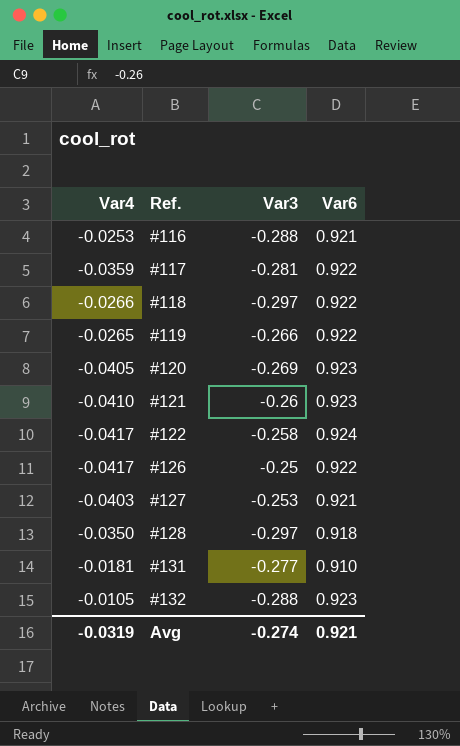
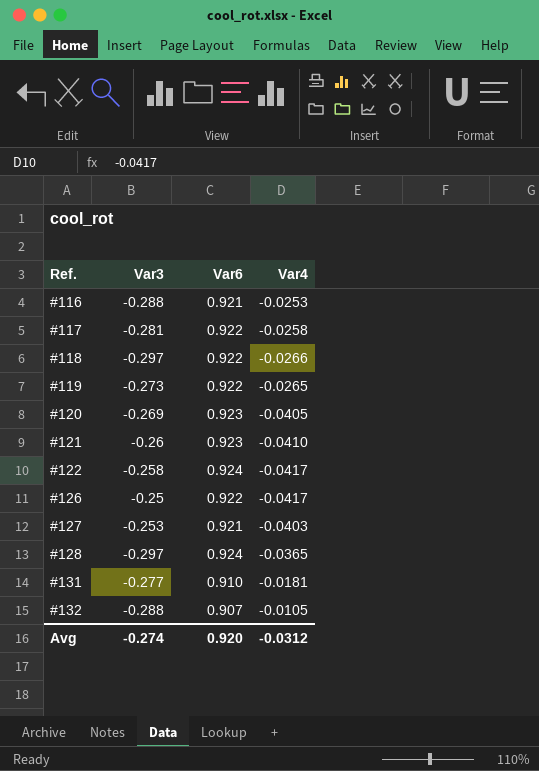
column Var4 | position: 1 -> 4
#117 | Var4: -0.0359 -> -0.0258
#119 | Var3: -0.266 -> -0.273
#128 | Var6: 0.918 -> 0.924
#128 | Var4: -0.0350 -> -0.0365
#132 | Var6: 0.923 -> 0.907
Avg | Var6: 0.921 -> 0.920
Avg | Var4: -0.0319 -> -0.0312

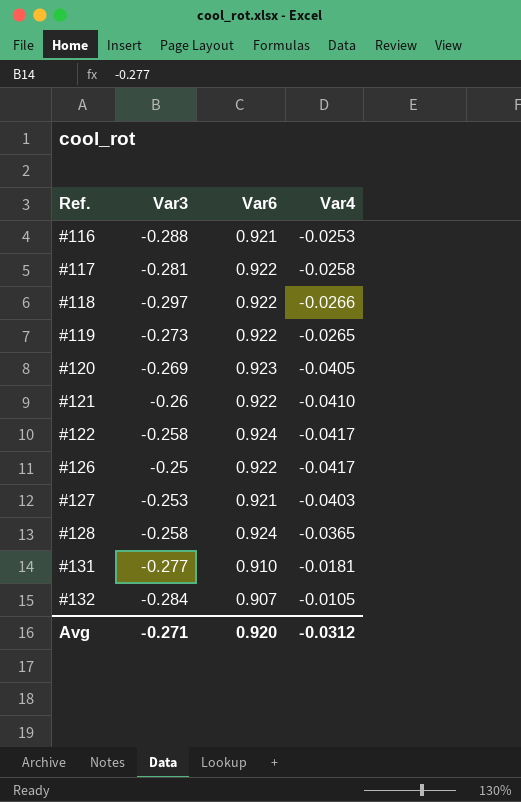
#121 | Var6: 0.923 -> 0.922
#128 | Var3: -0.297 -> -0.258
#132 | Var3: -0.288 -> -0.284
Avg | Var3: -0.274 -> -0.271

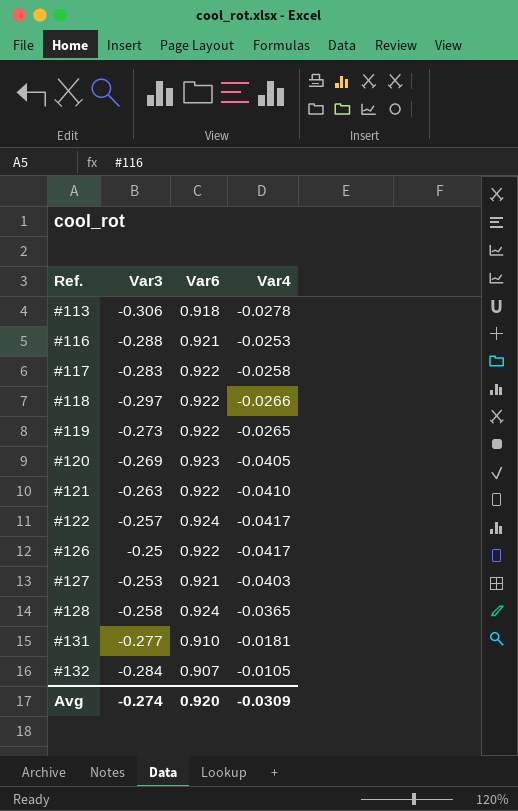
row #113: none -> -0.306 | 0.918 | -0.0278
#117 | Var3: -0.281 -> -0.283
#121 | Var3: -0.26 -> -0.263
#122 | Var3: -0.258 -> -0.257
Avg | Var3: -0.271 -> -0.274
Avg | Var4: -0.0312 -> -0.0309

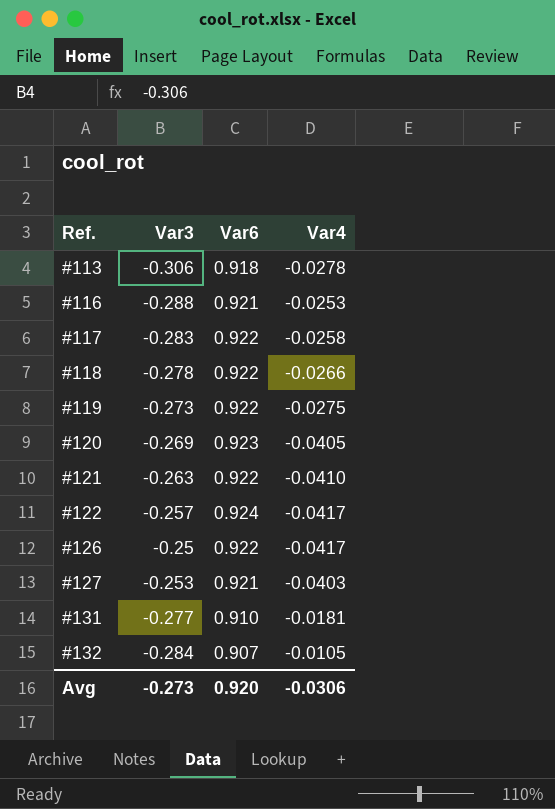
row #128: -0.258 | 0.924 | -0.0365 -> none
#118 | Var3: -0.297 -> -0.278
#119 | Var4: -0.0265 -> -0.0275
Avg | Var3: -0.274 -> -0.273
Avg | Var4: -0.0309 -> -0.0306

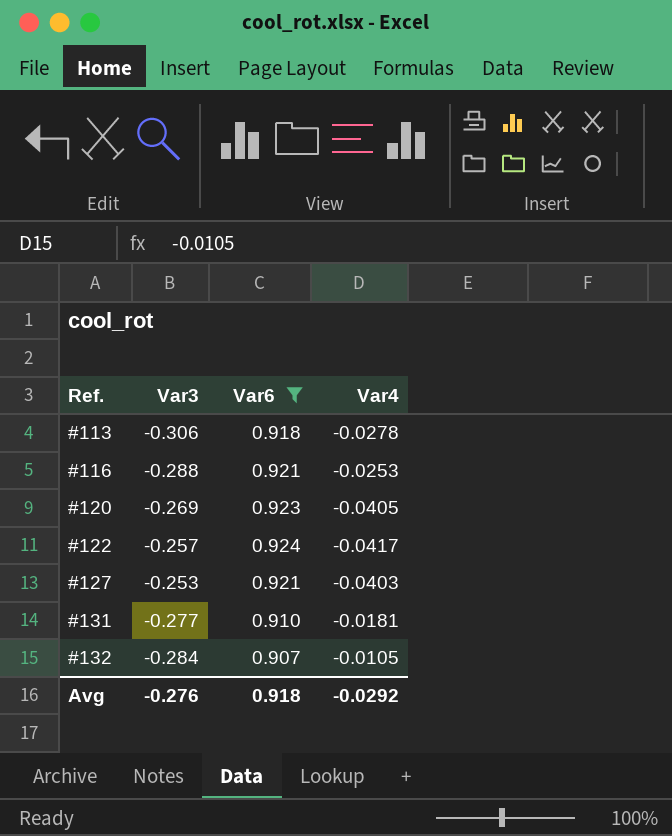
filter: none -> Var6 != 0.922
Avg | Var3: -0.273 -> -0.276
Avg | Var6: 0.920 -> 0.918
Avg | Var4: -0.0306 -> -0.0292

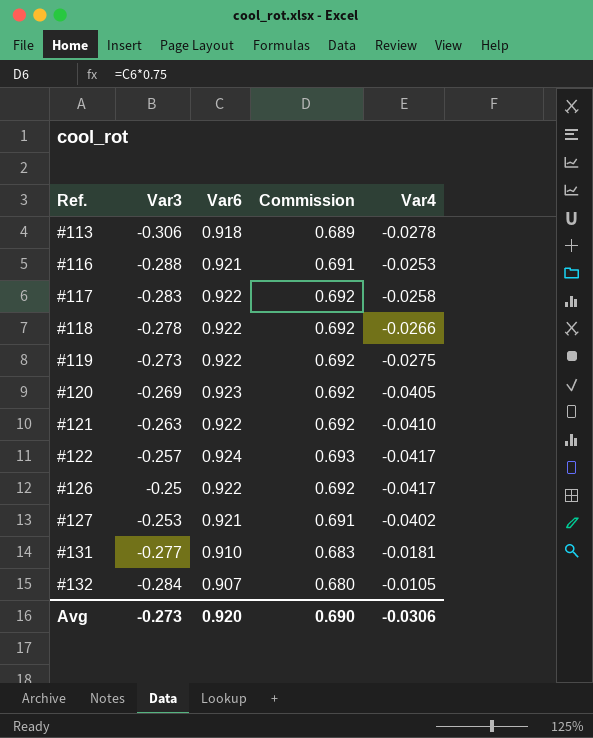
filter: Var6 != 0.922 -> none
column Commission | formula: none -> [Var6] * 0.75
#127 | Var4: -0.0403 -> -0.0402
Avg | Var3: -0.276 -> -0.273
Avg | Var6: 0.918 -> 0.920
Avg | Var4: -0.0292 -> -0.0306

